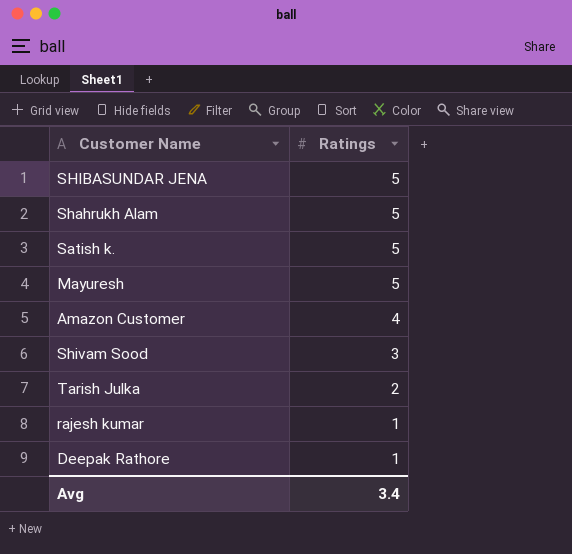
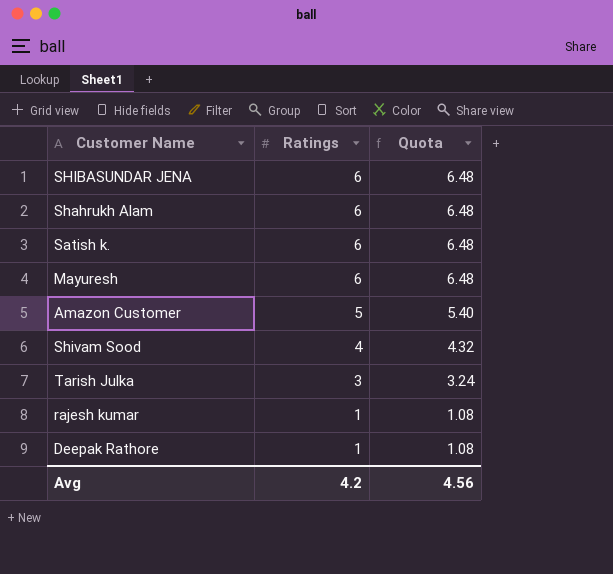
column Quota | formula: none -> [Ratings] * 1.08
SHIBASUNDAR JENA | Ratings: 5 -> 6
Shahrukh Alam | Ratings: 5 -> 6
Satish k. | Ratings: 5 -> 6
Mayuresh | Ratings: 5 -> 6
Amazon Customer | Ratings: 4 -> 5
Shivam Sood | Ratings: 3 -> 4
Tarish Julka | Ratings: 2 -> 3
Avg | Ratings: 3.4 -> 4.2

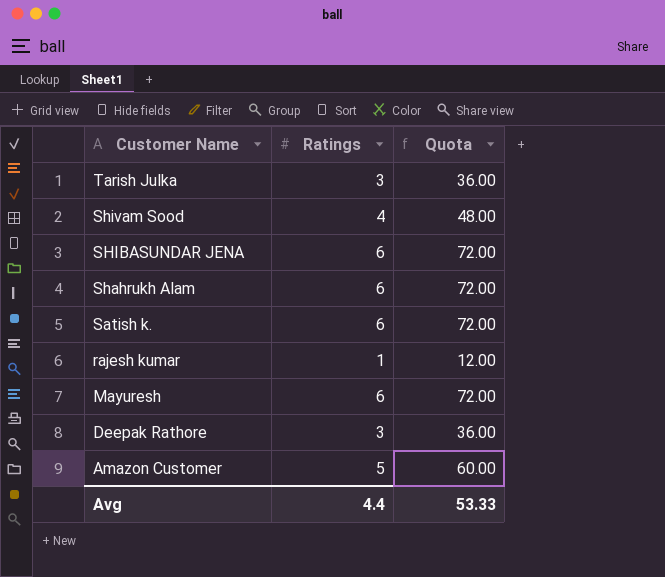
row order: Ratings descending -> Customer Name descending
column Quota | formula: [Ratings] * 1.08 -> [Ratings] * 12
Deepak Rathore | Ratings: 1 -> 3
Avg | Ratings: 4.2 -> 4.4
Avg | Quota: 4.56 -> 53.33

